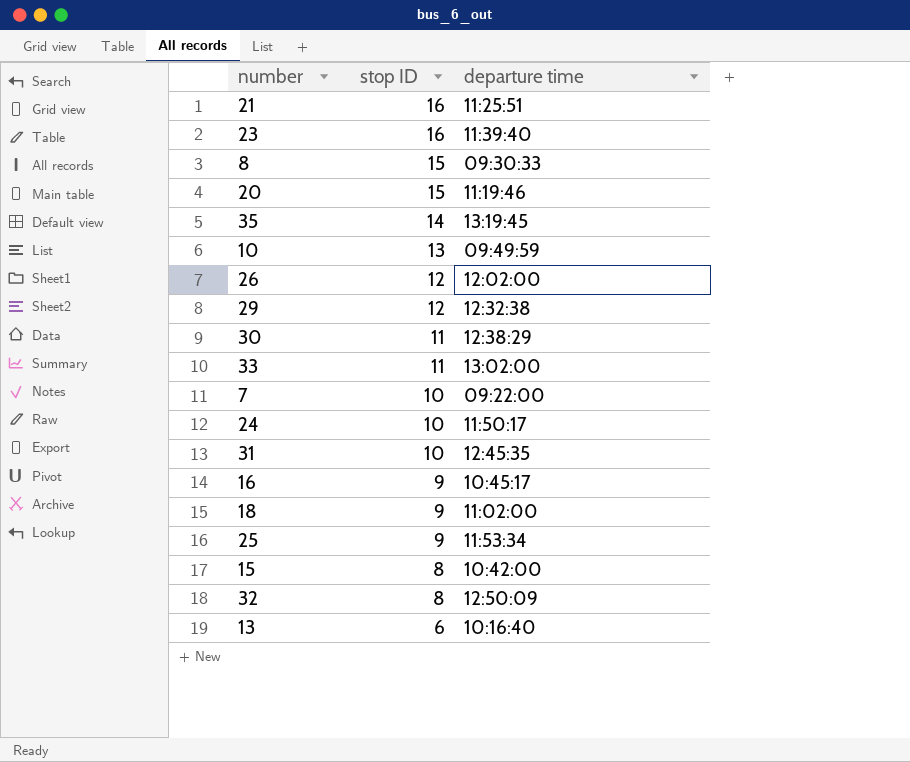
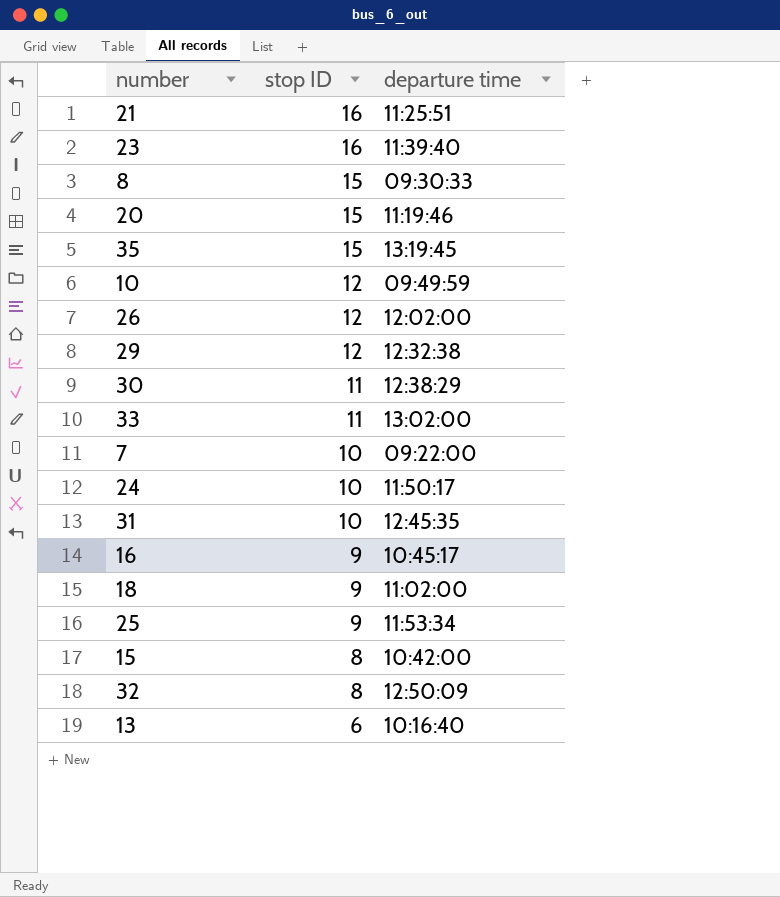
35 | stop ID: 14 -> 15
10 | stop ID: 13 -> 12

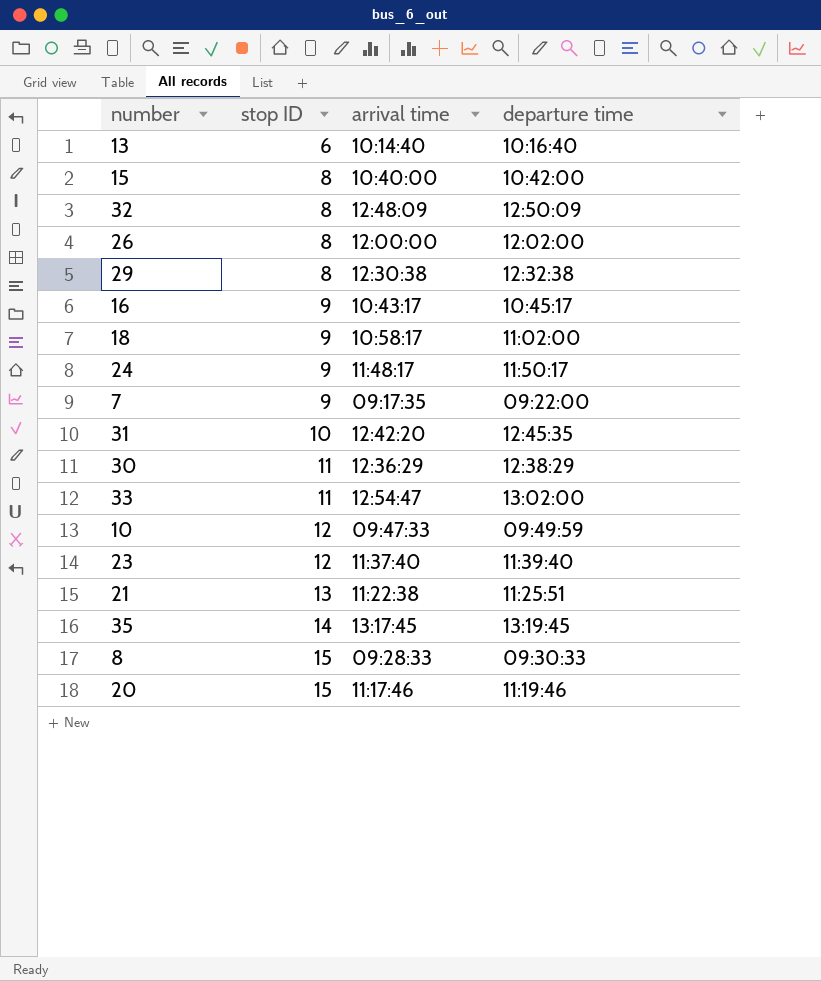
row order: stop ID descending -> stop ID ascending
column arrival time | position: none -> 3
row 25: 9 | 11:53:34 -> none
26 | stop ID: 12 -> 8
29 | stop ID: 12 -> 8
24 | stop ID: 10 -> 9
7 | stop ID: 10 -> 9
23 | stop ID: 16 -> 12
21 | stop ID: 16 -> 13
35 | stop ID: 15 -> 14

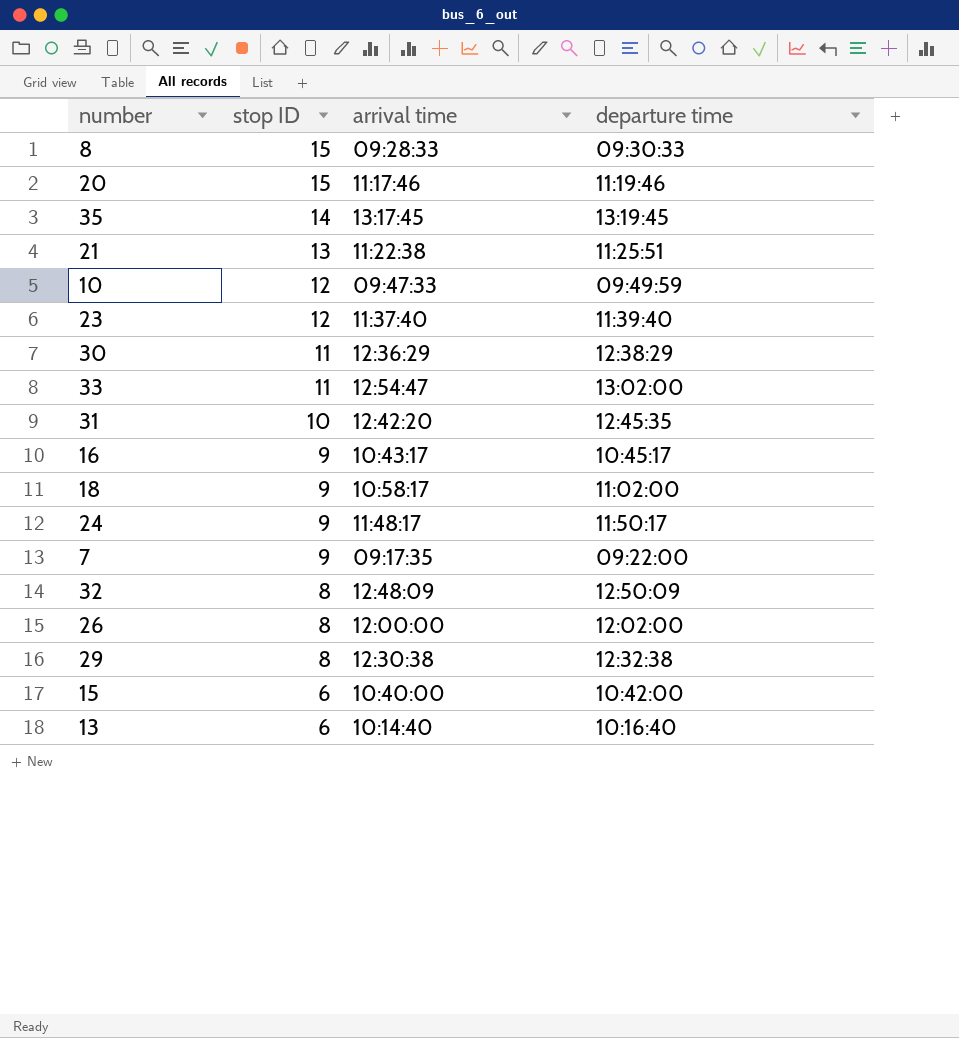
row order: stop ID ascending -> stop ID descending
15 | stop ID: 8 -> 6

